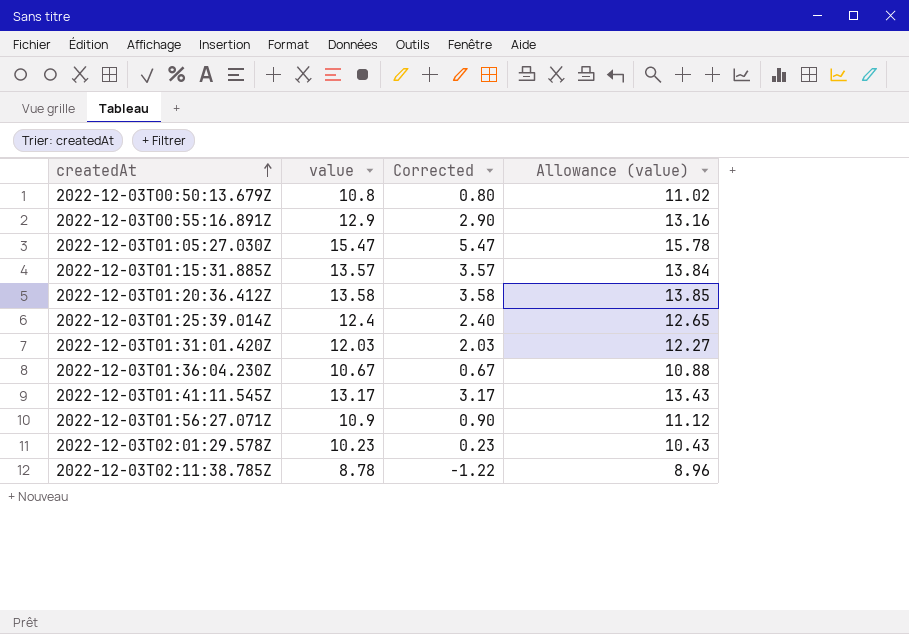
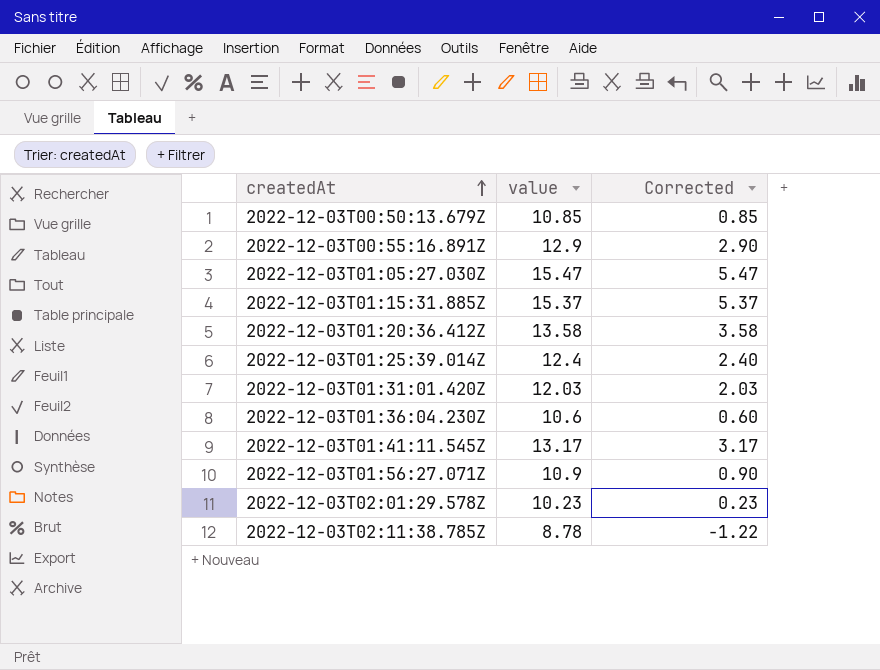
column Allowance (value) | formula: [value] * 1.02 -> none
2022-12-03T00:50:13.679Z | value: 10.8 -> 10.85
2022-12-03T00:50:13.679Z | Corrected: 0.80 -> 0.85
2022-12-03T01:15:31.885Z | value: 13.57 -> 15.37
2022-12-03T01:15:31.885Z | Corrected: 3.57 -> 5.37
2022-12-03T01:36:04.230Z | value: 10.67 -> 10.6
2022-12-03T01:36:04.230Z | Corrected: 0.67 -> 0.60

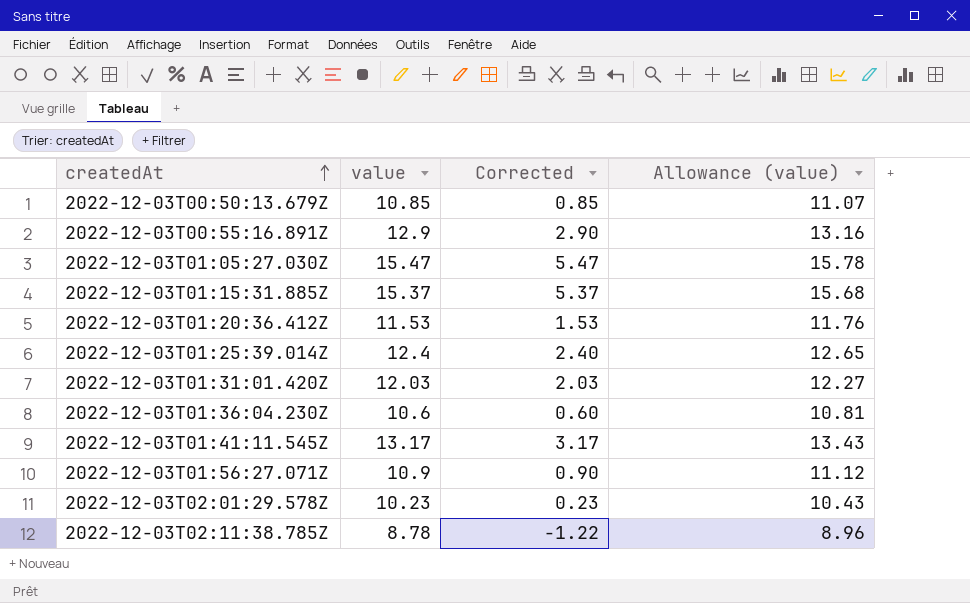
column Allowance (value) | formula: none -> [value] * 1.02
2022-12-03T01:20:36.412Z | value: 13.58 -> 11.53
2022-12-03T01:20:36.412Z | Corrected: 3.58 -> 1.53

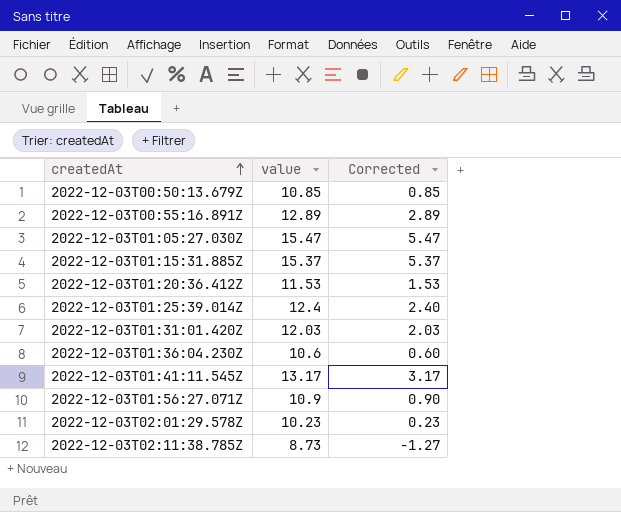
column Allowance (value) | formula: [value] * 1.02 -> none
2022-12-03T00:55:16.891Z | value: 12.9 -> 12.89
2022-12-03T00:55:16.891Z | Corrected: 2.90 -> 2.89
2022-12-03T02:11:38.785Z | value: 8.78 -> 8.73
2022-12-03T02:11:38.785Z | Corrected: -1.22 -> -1.27

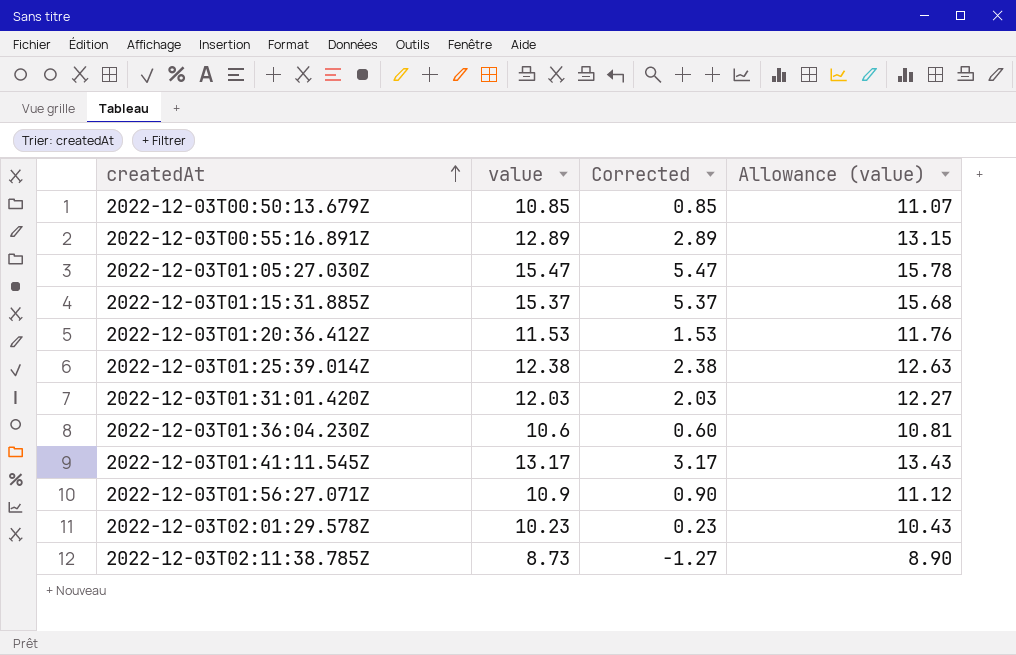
column Allowance (value) | formula: none -> [value] * 1.02
2022-12-03T01:25:39.014Z | value: 12.4 -> 12.38
2022-12-03T01:25:39.014Z | Corrected: 2.40 -> 2.38

